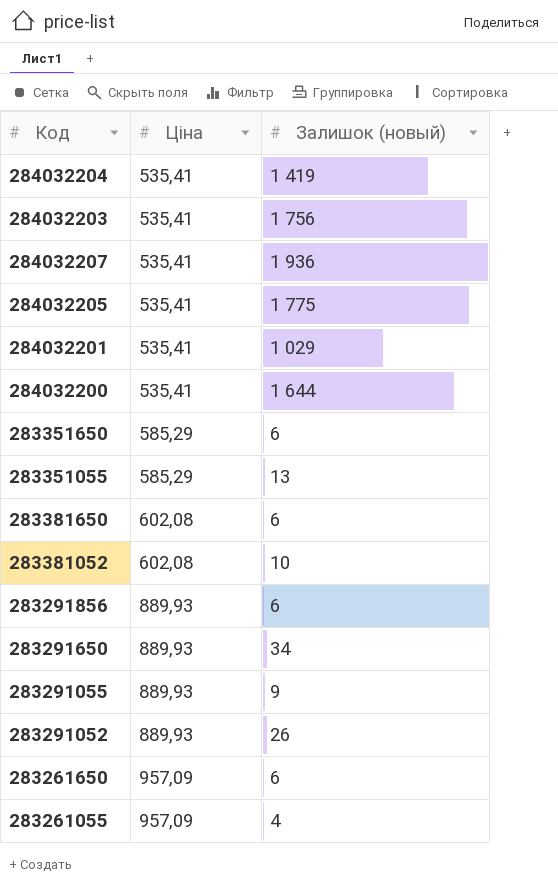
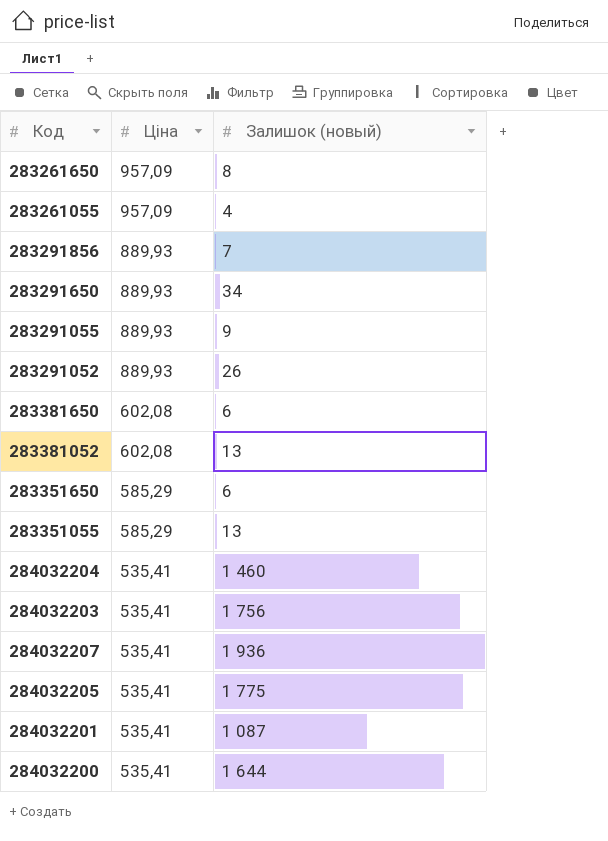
row order: Ціна ascending -> Ціна descending
283261650 | Залишок (новый): 6 -> 8
283291856 | Залишок (новый): 6 -> 7
283381052 | Залишок (новый): 10 -> 13
284032204 | Залишок (новый): 1 419 -> 1 460
284032201 | Залишок (новый): 1 029 -> 1 087

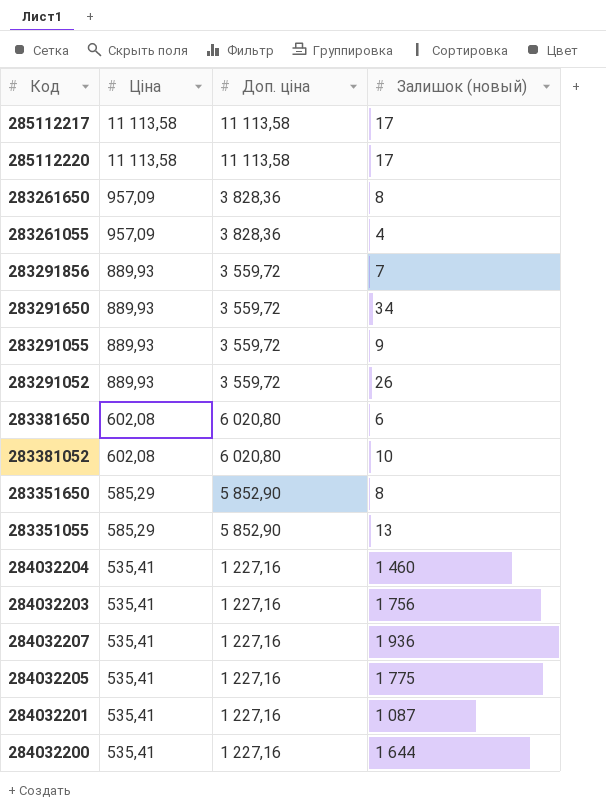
column Доп. ціна | position: none -> 3
row 285112217: none -> 11 113,58 | 11 113,58 | 17
row 285112220: none -> 11 113,58 | 11 113,58 | 17
283381052 | Залишок (новый): 13 -> 10
283351650 | Залишок (новый): 6 -> 8

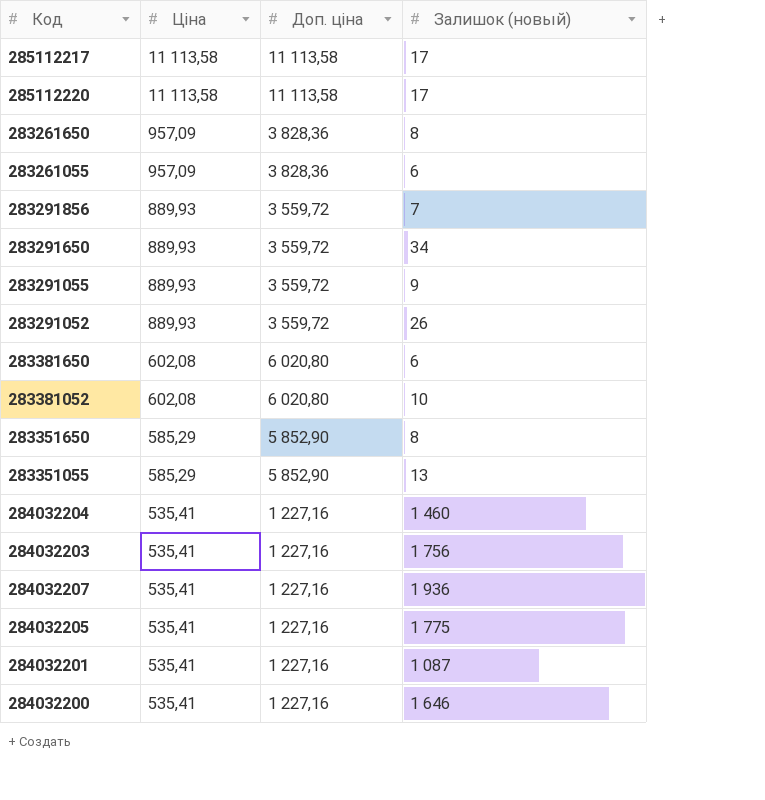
283261055 | Залишок (новый): 4 -> 6
284032200 | Залишок (новый): 1 644 -> 1 646

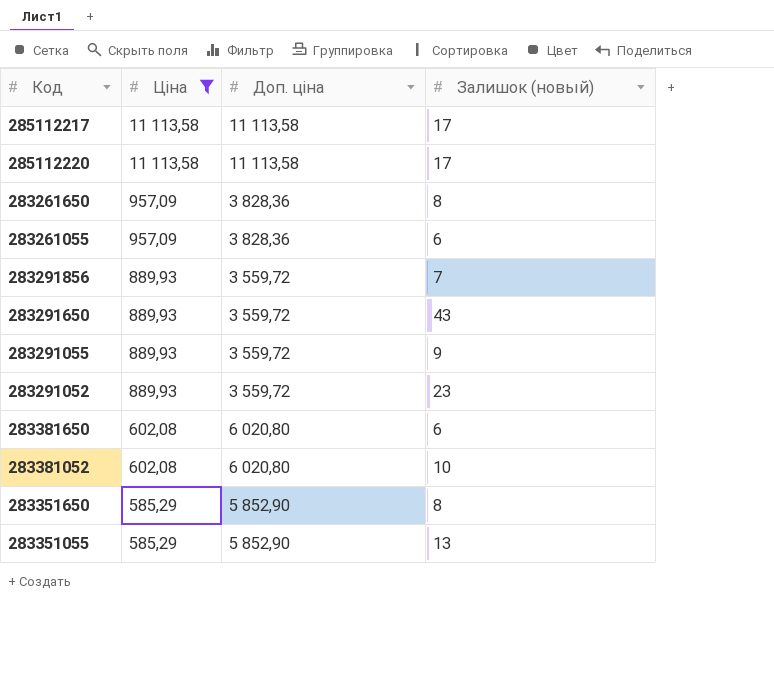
filter: none -> Ціна != 535,41
283291650 | Залишок (новый): 34 -> 43
283291052 | Залишок (новый): 26 -> 23

